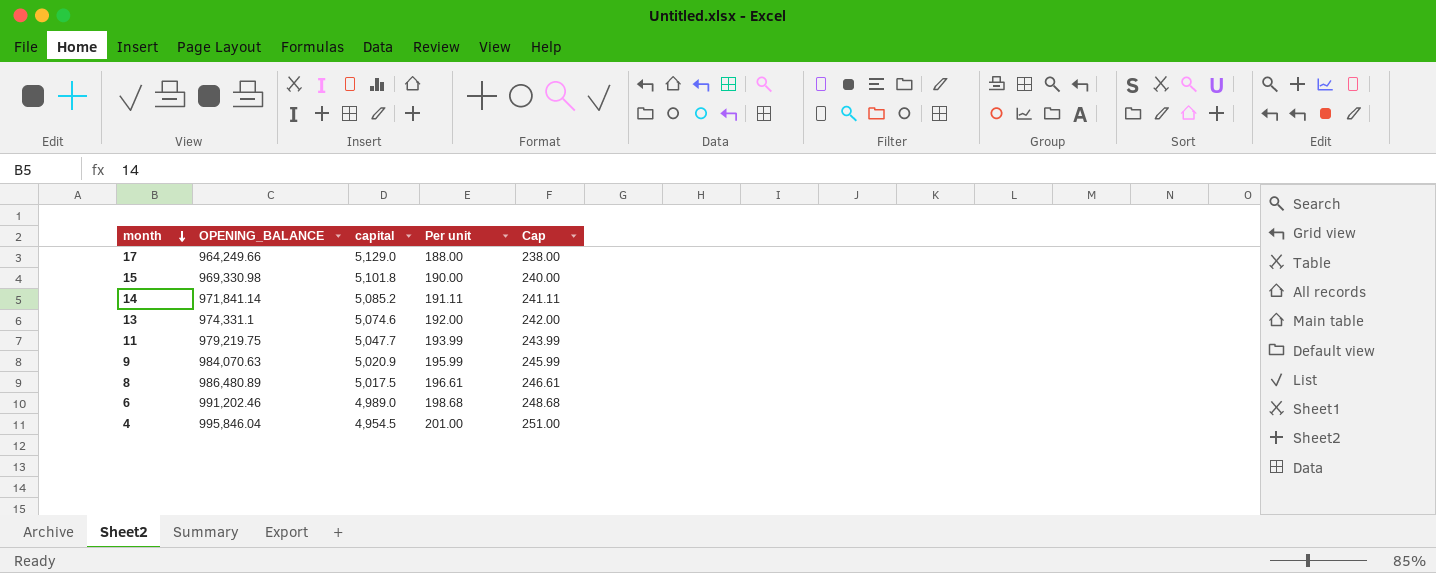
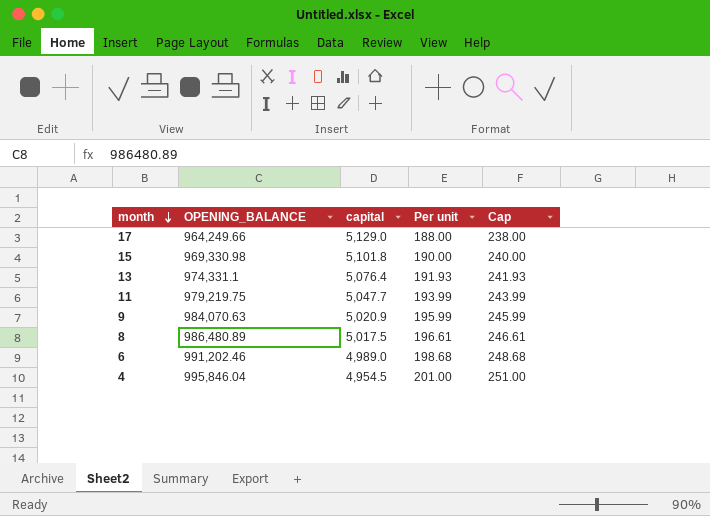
row 14: 971,841.14 | 5,085.2 | 191.11 | 241.11 -> none
13 | capital: 5,074.6 -> 5,076.4
13 | Per unit: 192.00 -> 191.93
13 | Cap: 242.00 -> 241.93

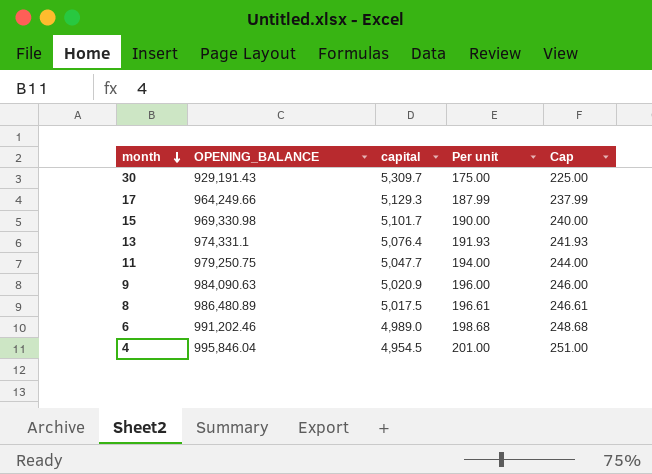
row 30: none -> 929,191.43 | 5,309.7 | 175.00 | 225.00
17 | capital: 5,129.0 -> 5,129.3
17 | Per unit: 188.00 -> 187.99
17 | Cap: 238.00 -> 237.99
15 | capital: 5,101.8 -> 5,101.7
11 | OPENING_BALANCE: 979,219.75 -> 979,250.75
11 | Per unit: 193.99 -> 194.00
11 | Cap: 243.99 -> 244.00
9 | OPENING_BALANCE: 984,070.63 -> 984,090.63
9 | Per unit: 195.99 -> 196.00
9 | Cap: 245.99 -> 246.00

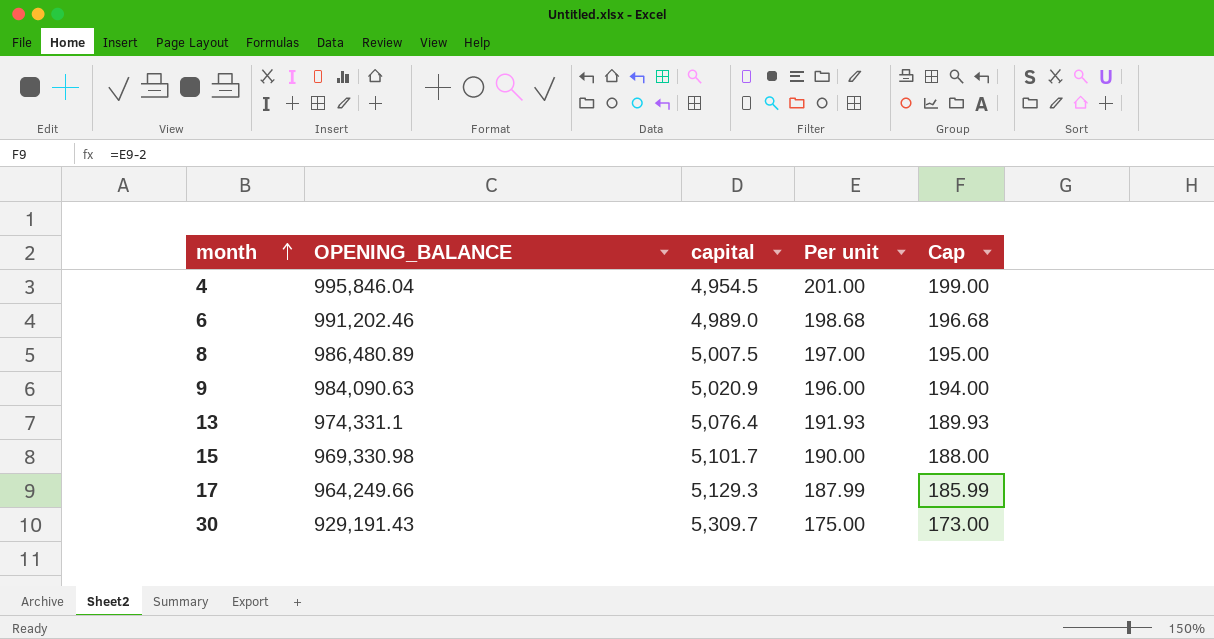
row order: month descending -> month ascending
column Cap | formula: [Per unit] + 50 -> [Per unit] - 2
row 11: 979,250.75 | 5,047.7 | 194.00 | 244.00 -> none
8 | capital: 5,017.5 -> 5,007.5
8 | Per unit: 196.61 -> 197.00

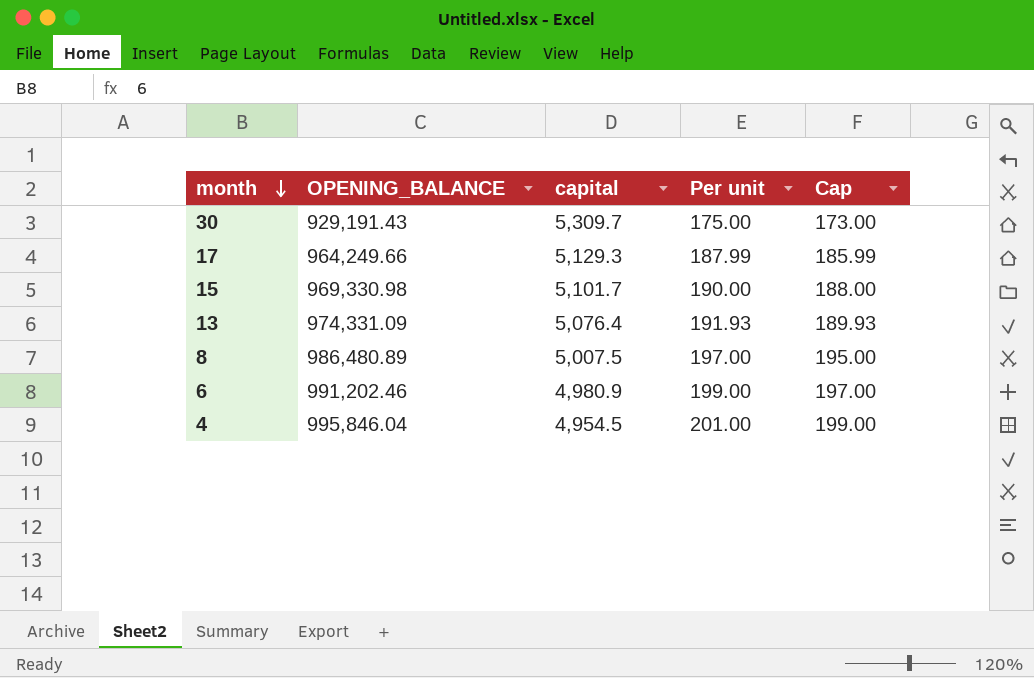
row order: month ascending -> month descending
row 9: 984,090.63 | 5,020.9 | 196.00 | 194.00 -> none
13 | OPENING_BALANCE: 974,331.1 -> 974,331.09
6 | capital: 4,989.0 -> 4,980.9
6 | Per unit: 198.68 -> 199.00
6 | Cap: 196.68 -> 197.00

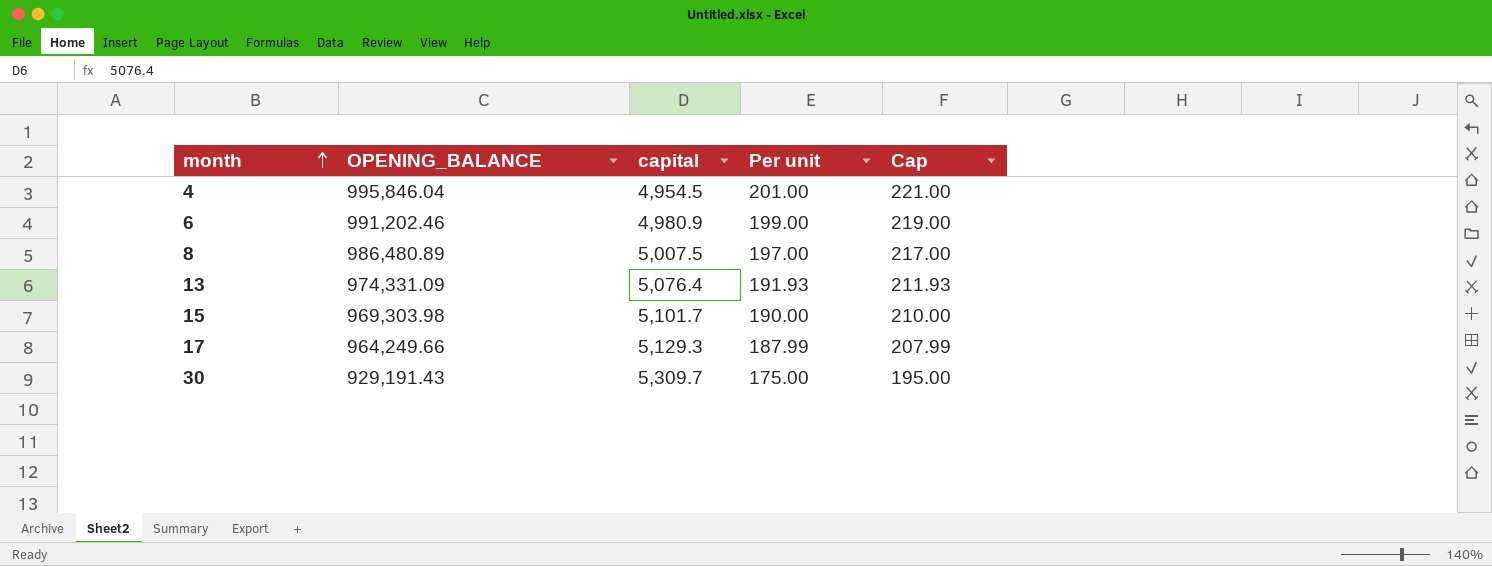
row order: month descending -> month ascending
column Cap | formula: [Per unit] - 2 -> [Per unit] + 20
15 | OPENING_BALANCE: 969,330.98 -> 969,303.98

